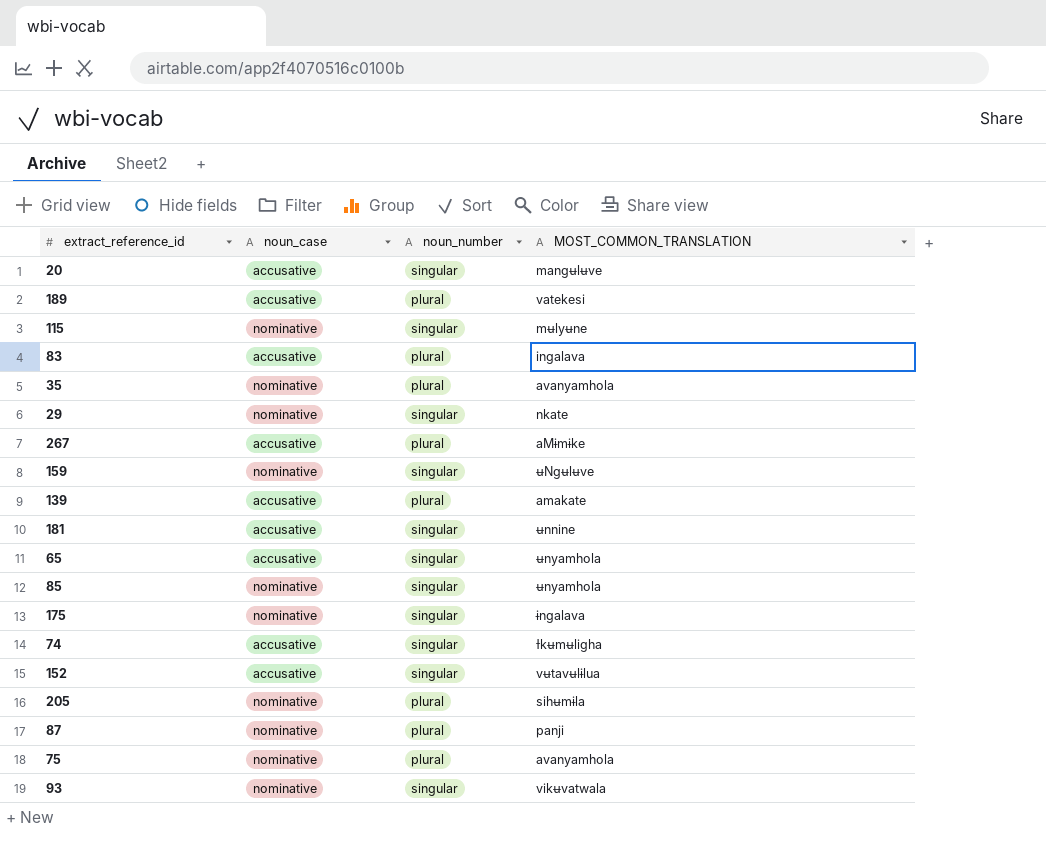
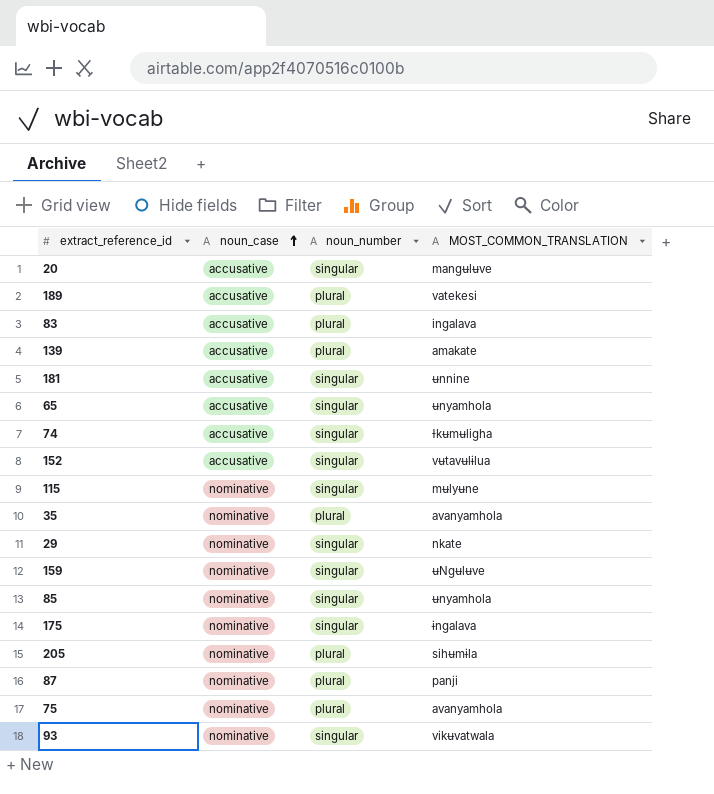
row order: none -> noun_case ascending
row 267: accusative | plural | aMɨmɨke -> none

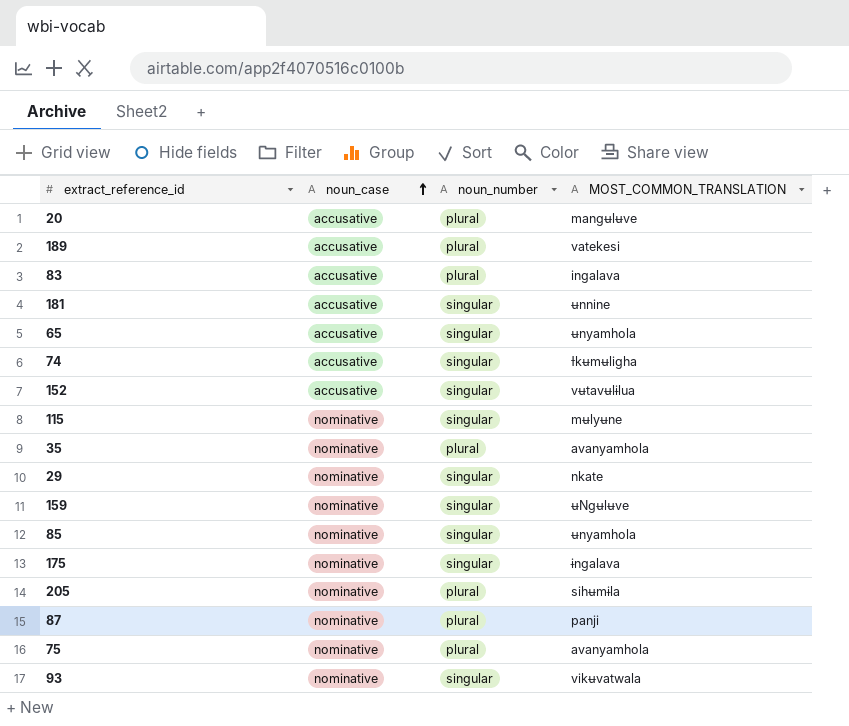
row 139: accusative | plural | amakate -> none
20 | noun_number: singular -> plural

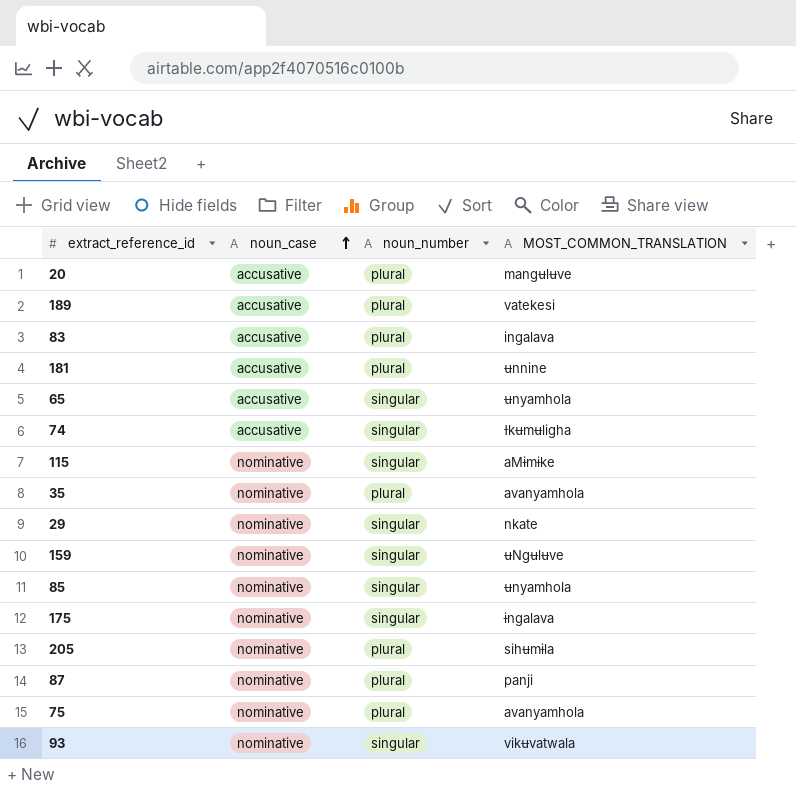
row 152: accusative | singular | vʉtavʉlɨlua -> none
181 | noun_number: singular -> plural
115 | MOST_COMMON_TRANSLATION: mʉlyʉne -> aMɨmɨke

